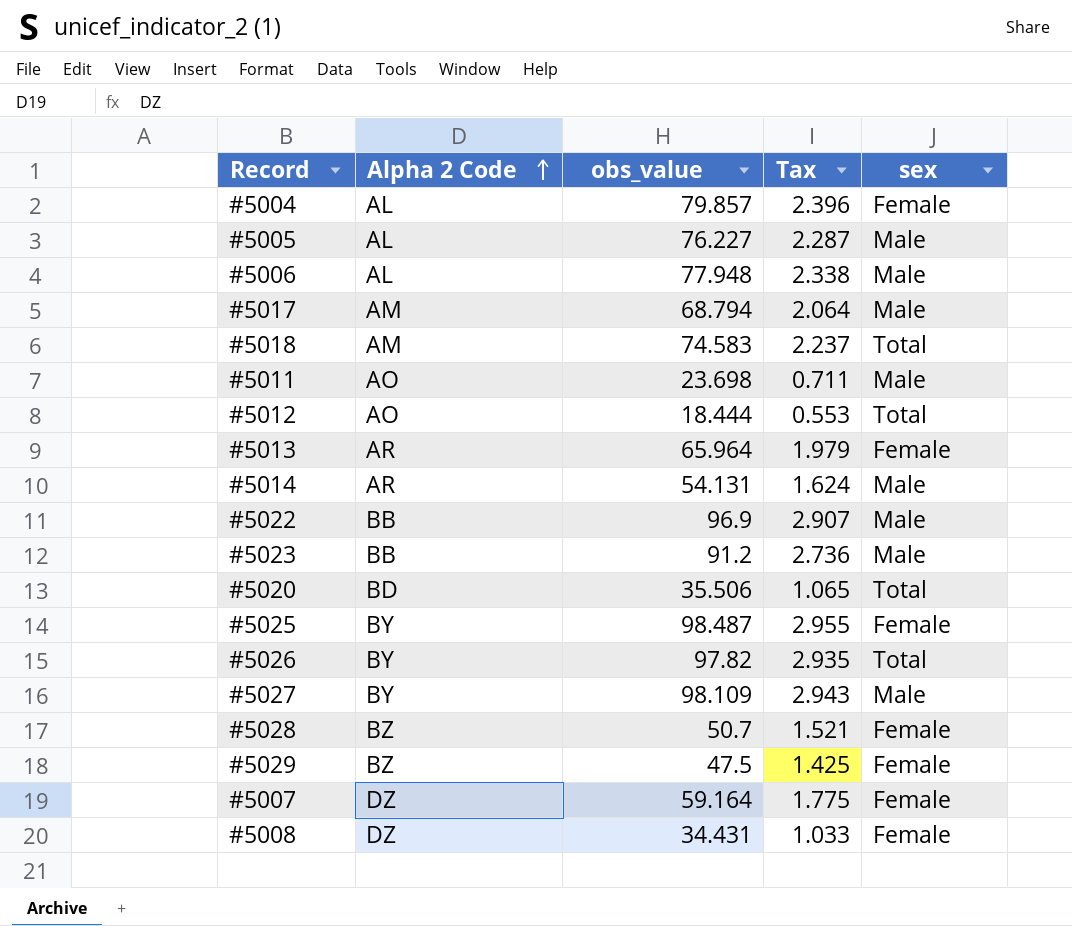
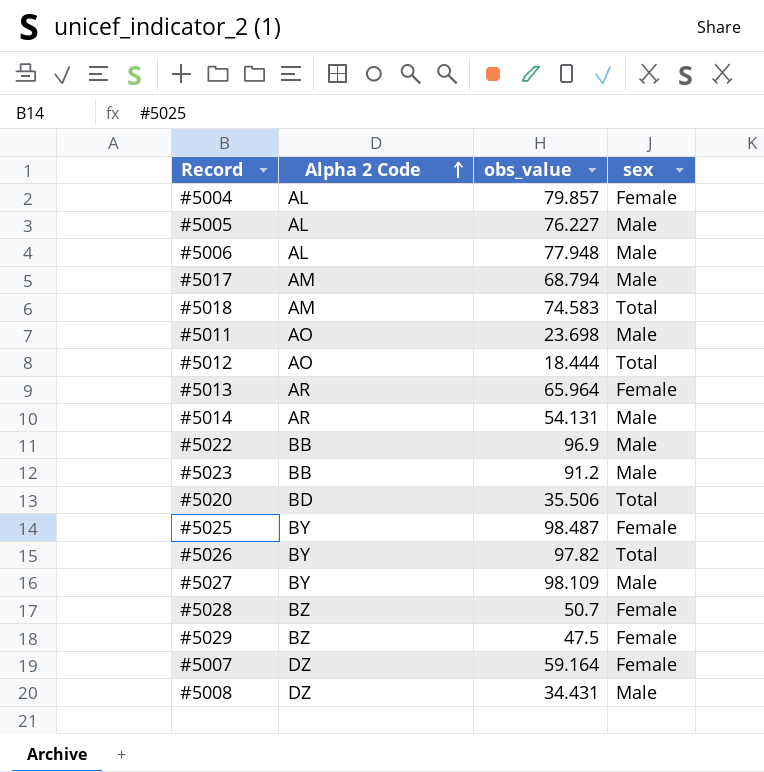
column Tax | formula: [obs_value] * 0.03 -> none
#5008 | sex: Female -> Male

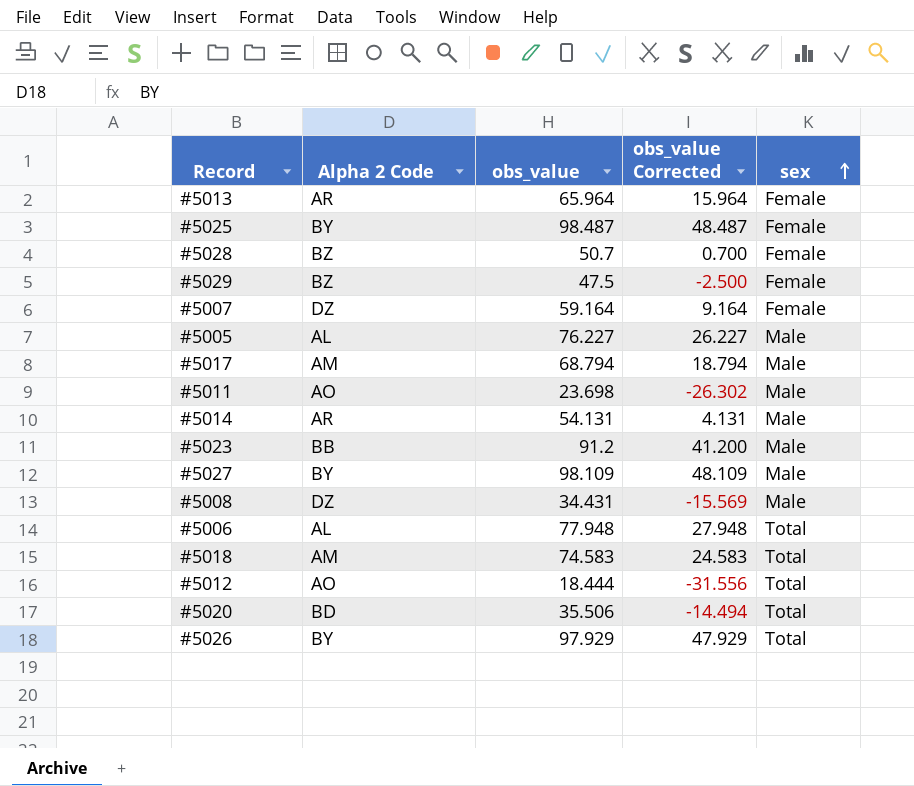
row order: Alpha 2 Code ascending -> sex ascending
column obs_value Corrected | formula: none -> [obs_value] - 50
row #5004: AL | 79.857 | Female -> none
row #5022: BB | 96.9 | Male -> none
#5006 | sex: Male -> Total
#5026 | obs_value: 97.82 -> 97.929

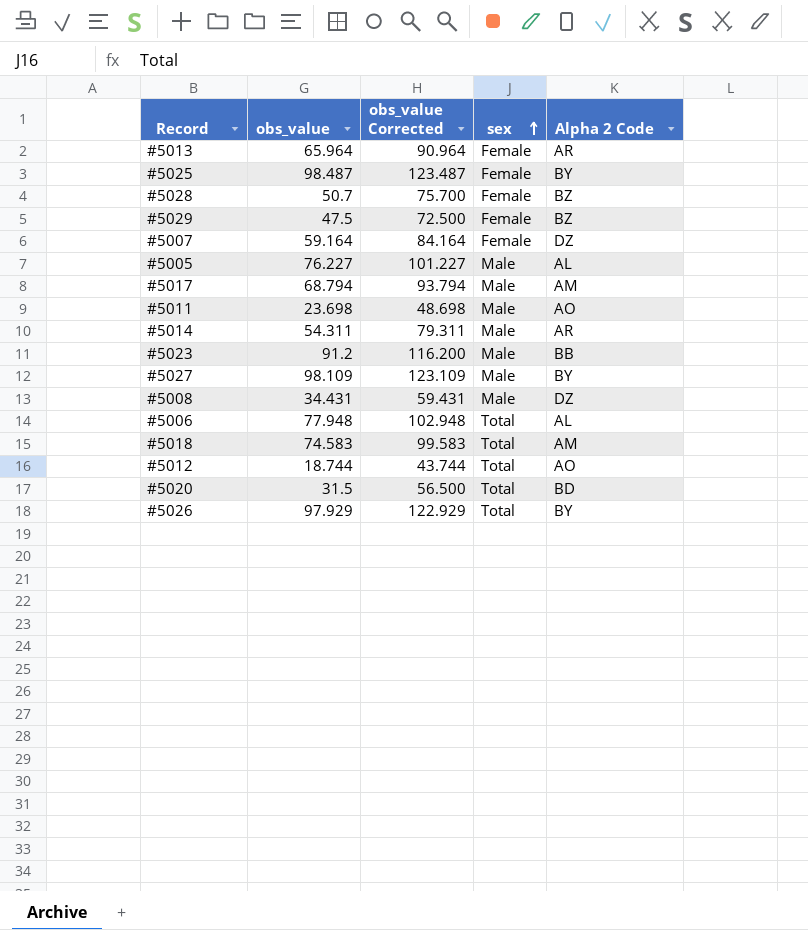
column obs_value Corrected | formula: [obs_value] - 50 -> [obs_value] + 25
column Alpha 2 Code | position: 2 -> 5
#5014 | obs_value: 54.131 -> 54.311
#5012 | obs_value: 18.444 -> 18.744
#5020 | obs_value: 35.506 -> 31.5

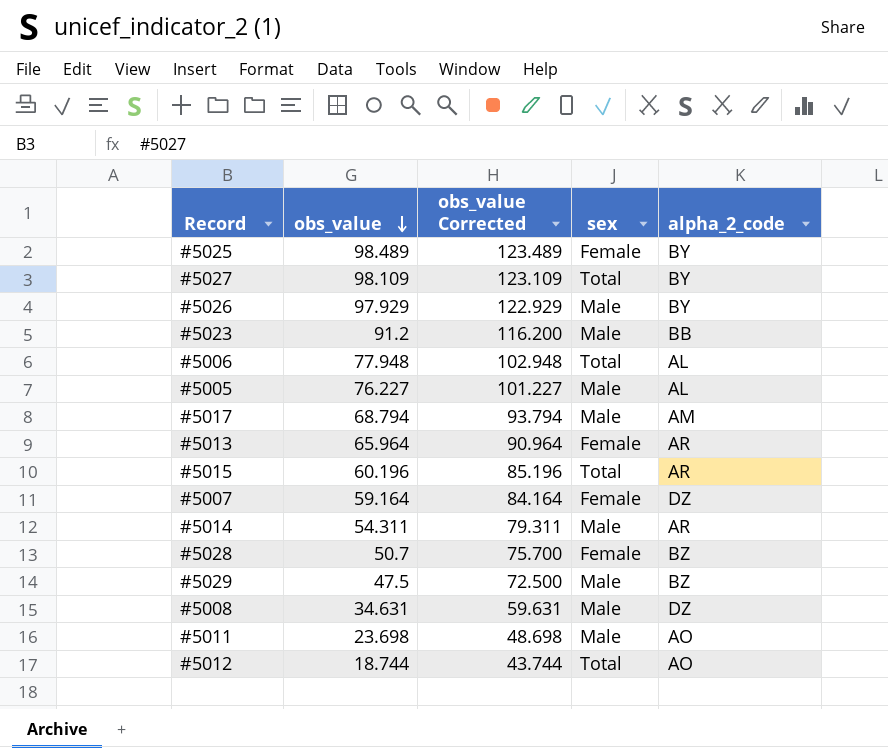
row order: sex ascending -> obs_value descending
column name: Alpha 2 Code -> alpha_2_code
row #5018: 74.583 | 99.583 | Total | AM -> none
row #5020: 31.5 | 56.500 | Total | BD -> none
#5025 | obs_value: 98.487 -> 98.489
#5025 | obs_value Corrected: 123.487 -> 123.489
#5027 | sex: Male -> Total
#5026 | sex: Total -> Male
row #5015: none -> 60.196 | 85.196 | Total | AR
#5029 | sex: Female -> Male
#5008 | obs_value: 34.431 -> 34.631
#5008 | obs_value Corrected: 59.431 -> 59.631

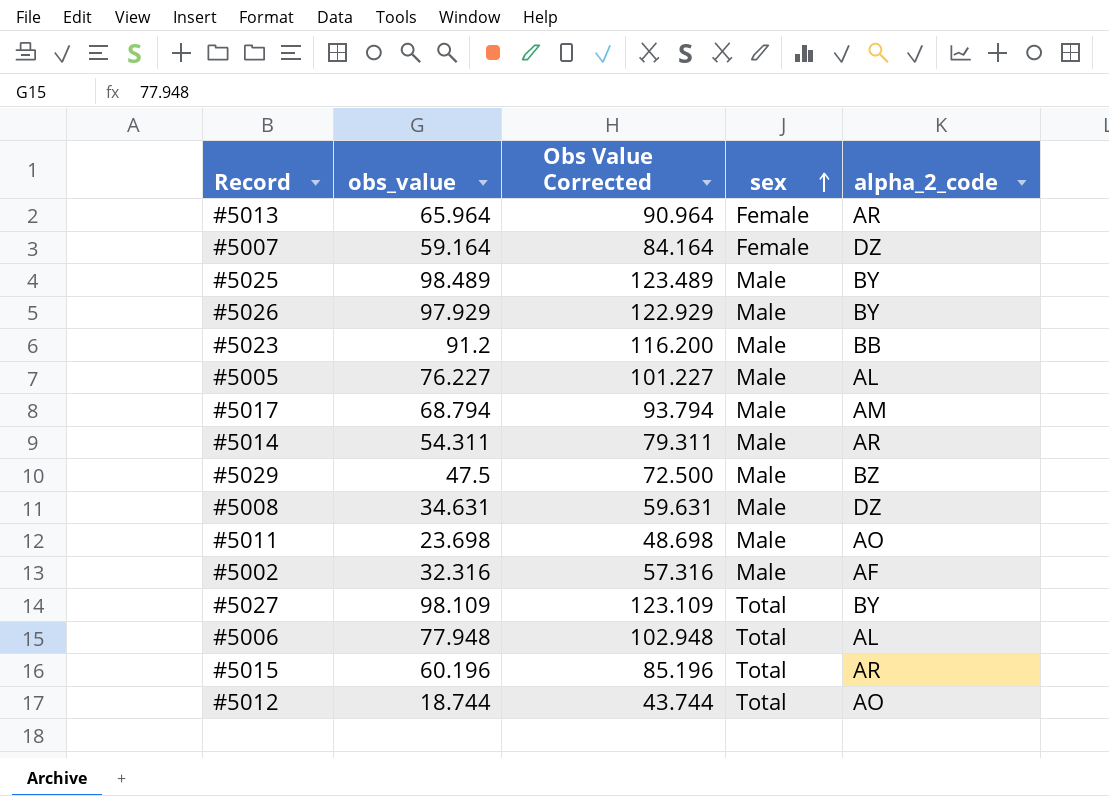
row order: obs_value descending -> sex ascending
column name: obs_value Corrected -> Obs Value Corrected
row #5028: 50.7 | 75.700 | Female | BZ -> none
#5025 | sex: Female -> Male
row #5002: none -> 32.316 | 57.316 | Male | AF

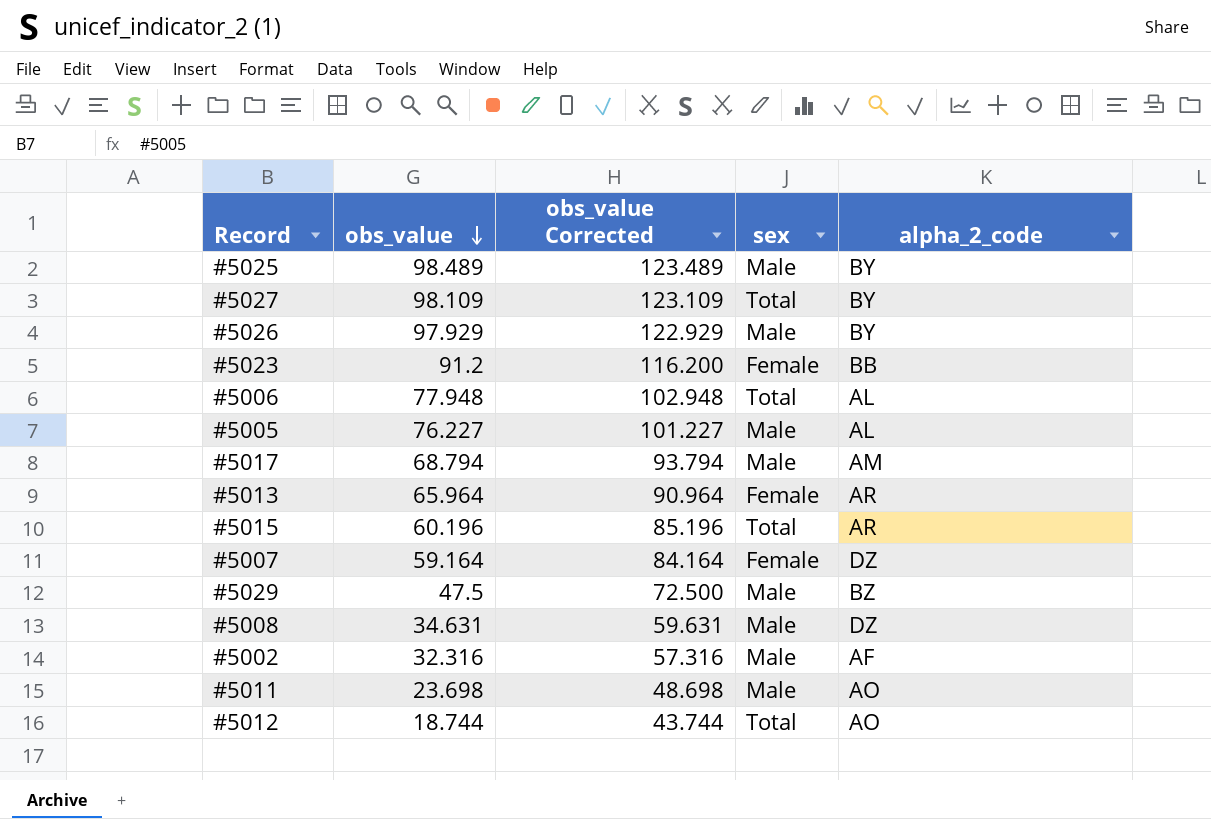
row order: sex ascending -> obs_value descending
column name: Obs Value Corrected -> obs_value Corrected
row #5014: 54.311 | 79.311 | Male | AR -> none
#5023 | sex: Male -> Female

